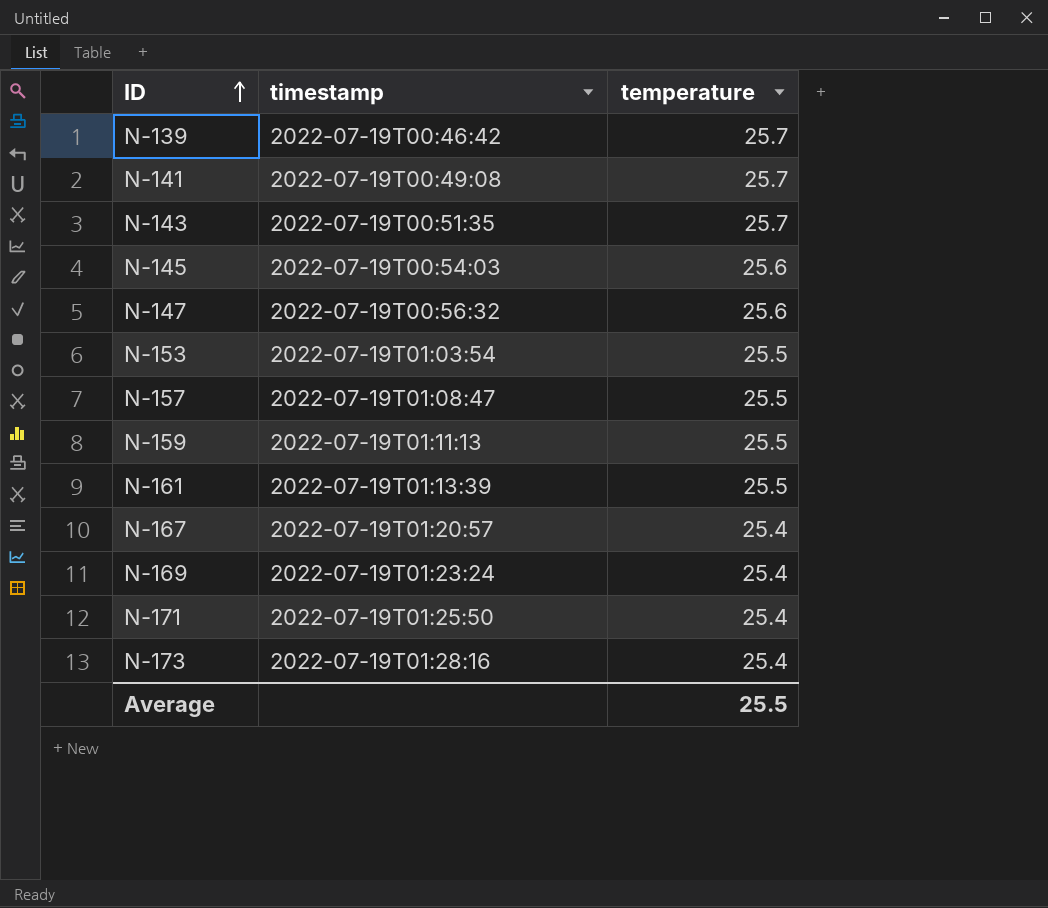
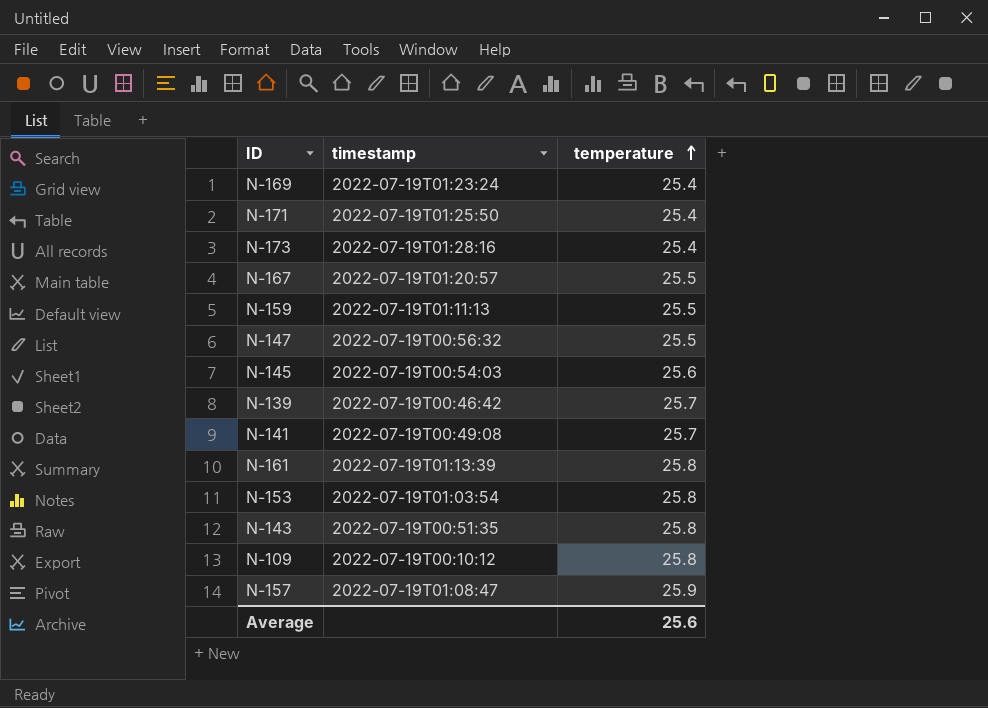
row order: ID ascending -> temperature ascending
N-167 | temperature: 25.4 -> 25.5
N-147 | temperature: 25.6 -> 25.5
N-161 | temperature: 25.5 -> 25.8
N-153 | temperature: 25.5 -> 25.8
N-143 | temperature: 25.7 -> 25.8
row N-109: none -> 2022-07-19T00:10:12 | 25.8
N-157 | temperature: 25.5 -> 25.9
Average | temperature: 25.5 -> 25.6

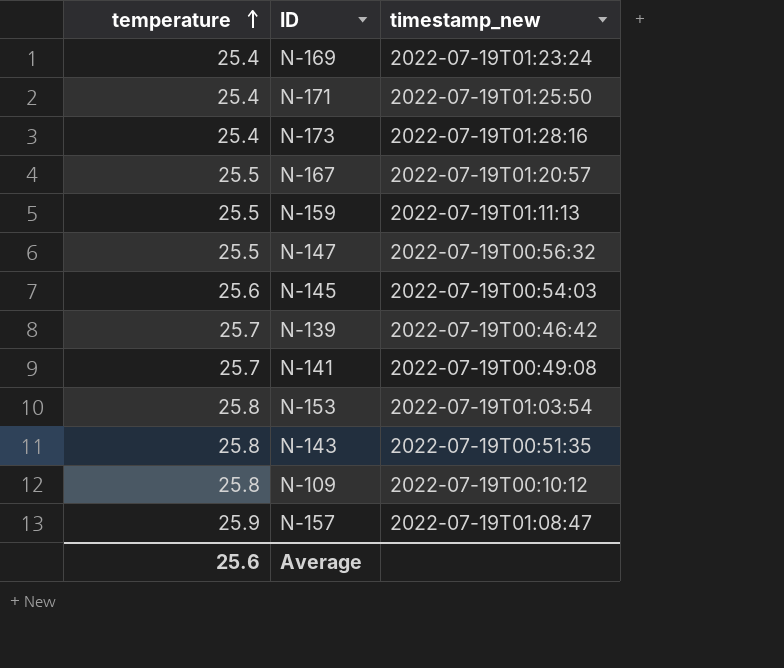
column temperature | position: 3 -> 1
column name: timestamp -> timestamp_new
row N-161: 2022-07-19T01:13:39 | 25.8 -> none

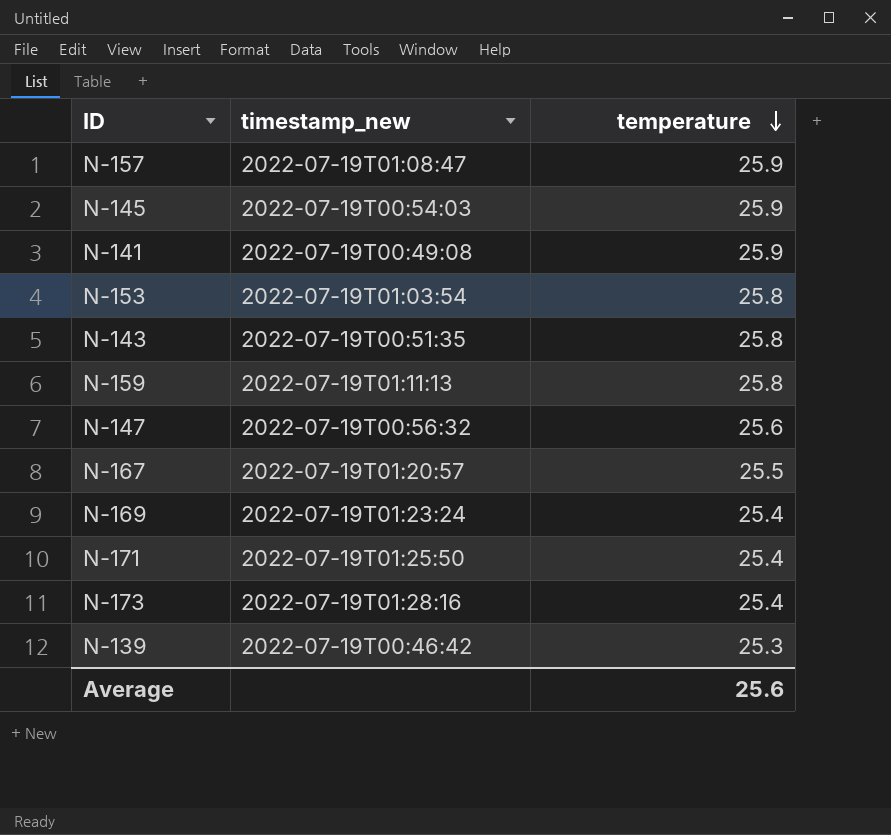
row order: temperature ascending -> temperature descending
column temperature | position: 1 -> 3
row N-109: 25.8 | 2022-07-19T00:10:12 -> none
N-145 | temperature: 25.6 -> 25.9
N-141 | temperature: 25.7 -> 25.9
N-159 | temperature: 25.5 -> 25.8
N-147 | temperature: 25.5 -> 25.6
N-139 | temperature: 25.7 -> 25.3

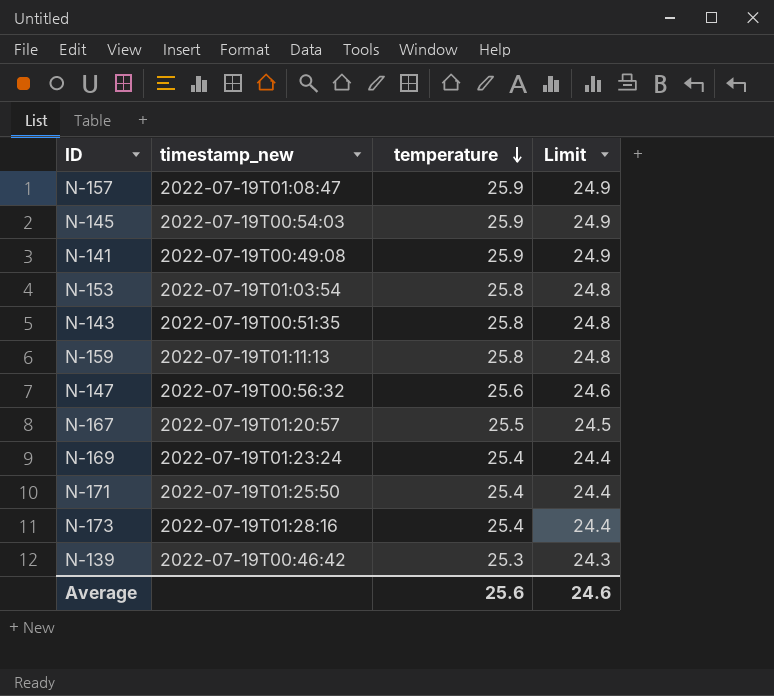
column Limit | formula: none -> [temperature] - 1

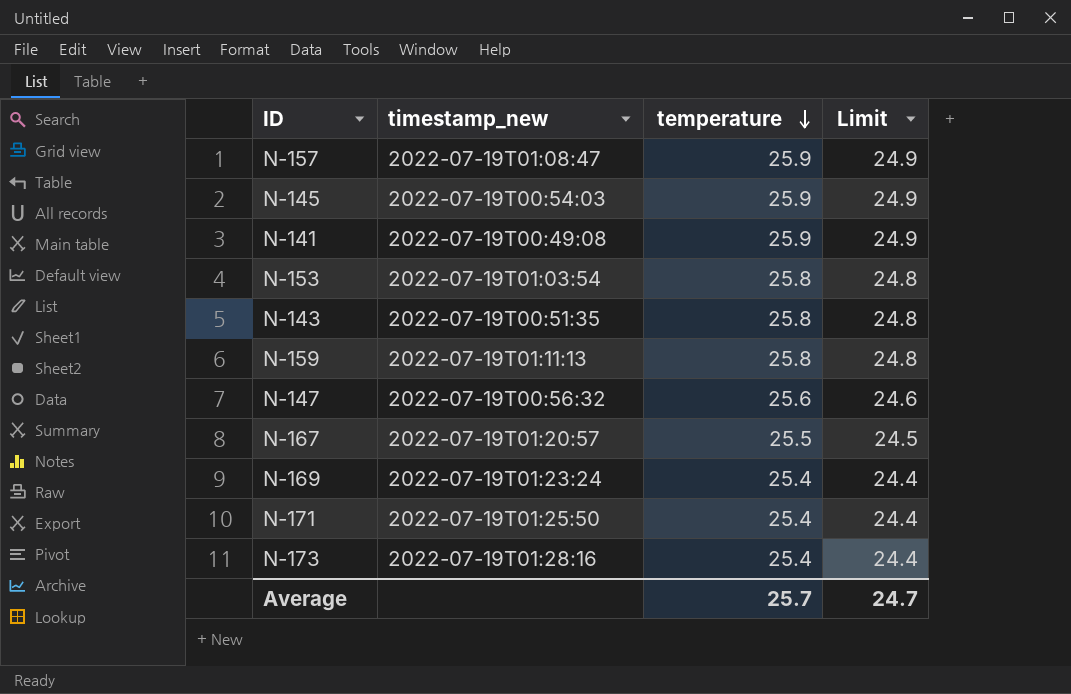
row N-139: 2022-07-19T00:46:42 | 25.3 | 24.3 -> none
Average | temperature: 25.6 -> 25.7
Average | Limit: 24.6 -> 24.7

